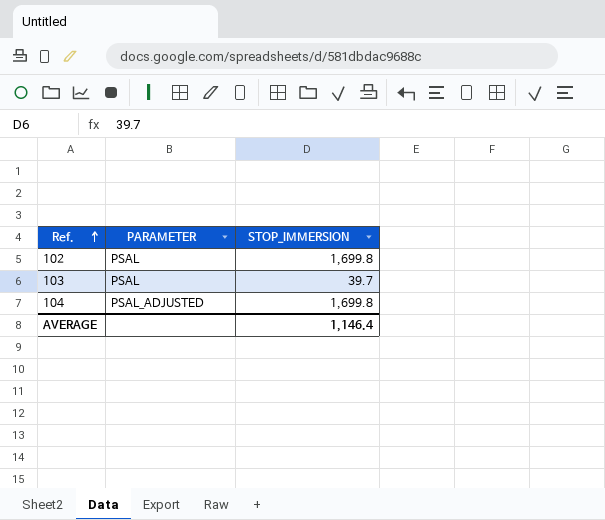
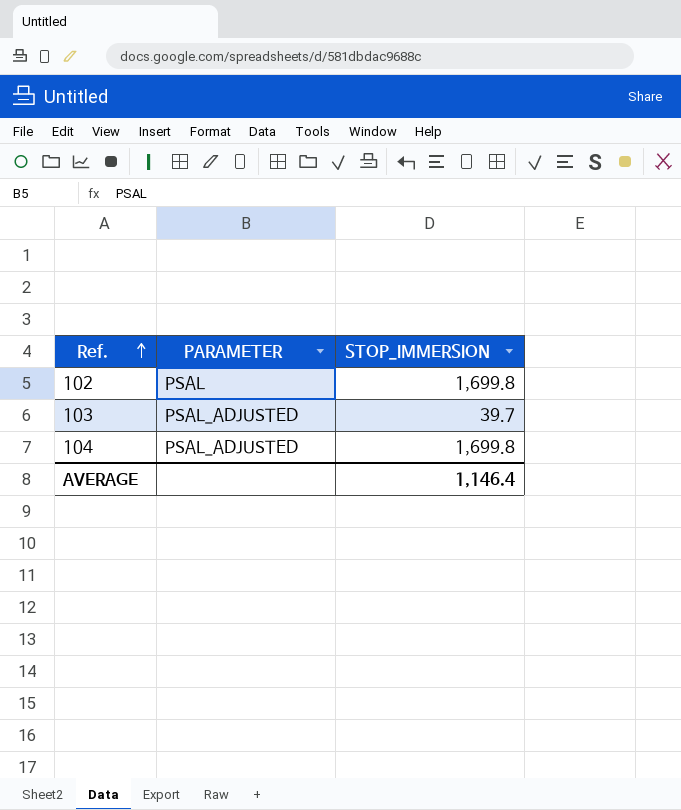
103 | PARAMETER: PSAL -> PSAL_ADJUSTED

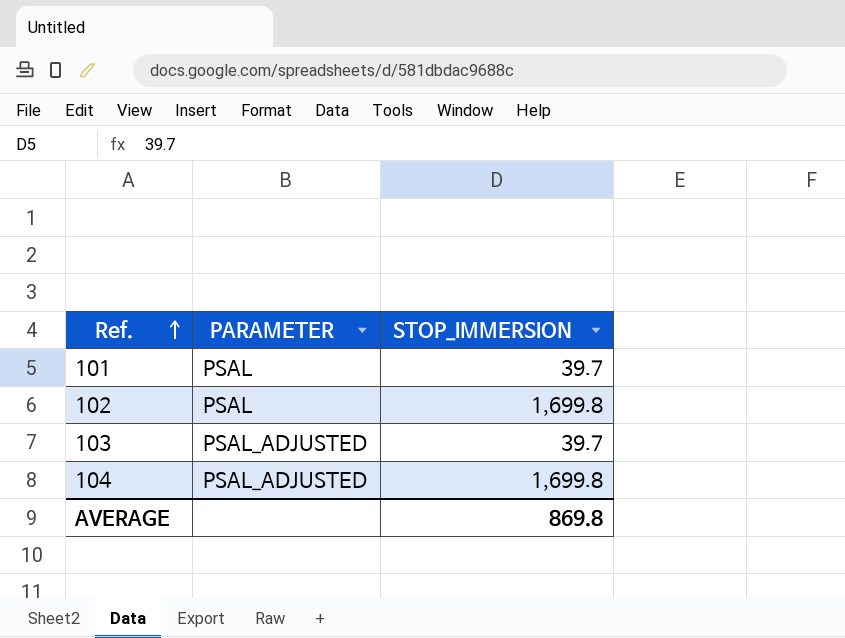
row 101: none -> PSAL | 39.7
AVERAGE | STOP_IMMERSION: 1,146.4 -> 869.8

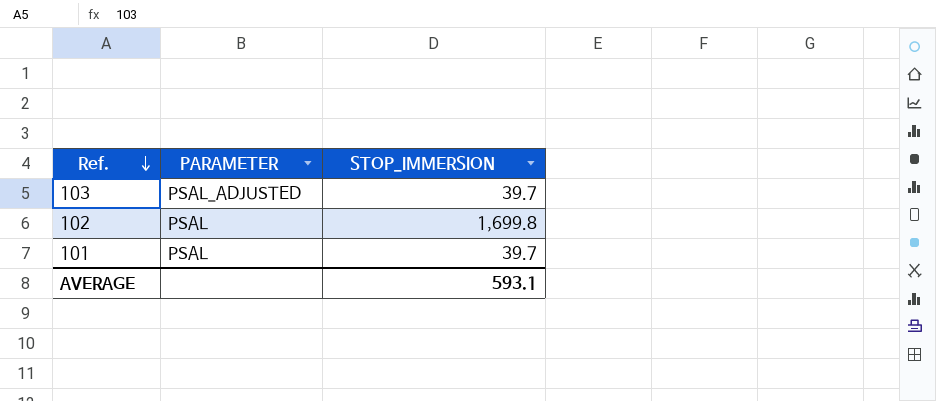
row order: Ref. ascending -> Ref. descending
row 104: PSAL_ADJUSTED | 1,699.8 -> none
AVERAGE | STOP_IMMERSION: 869.8 -> 593.1

